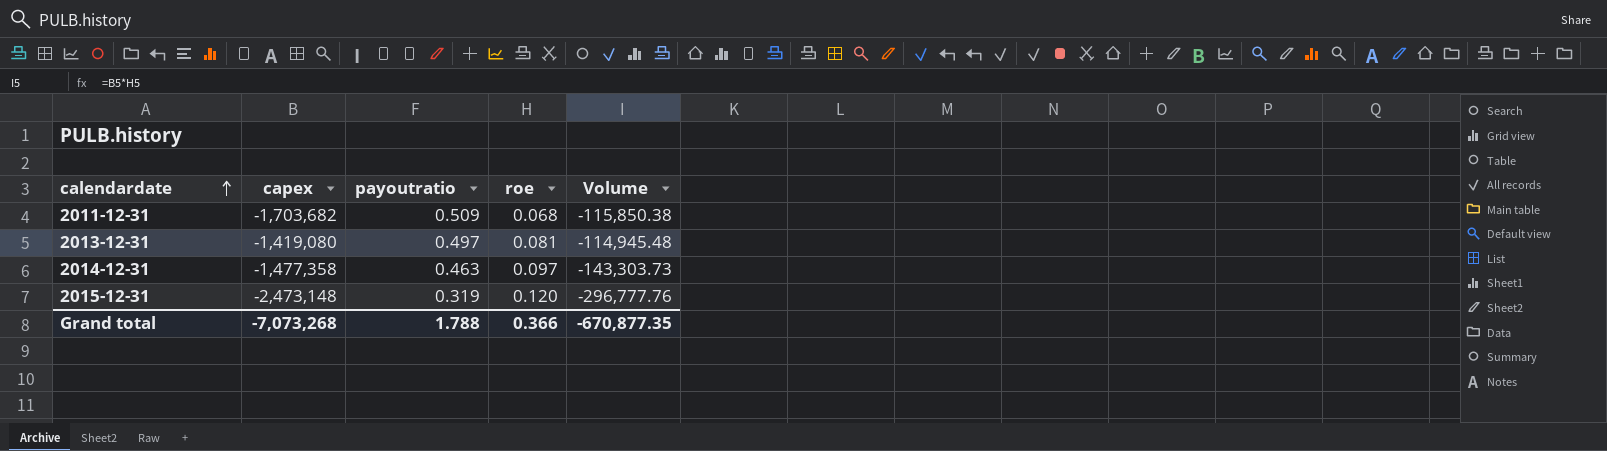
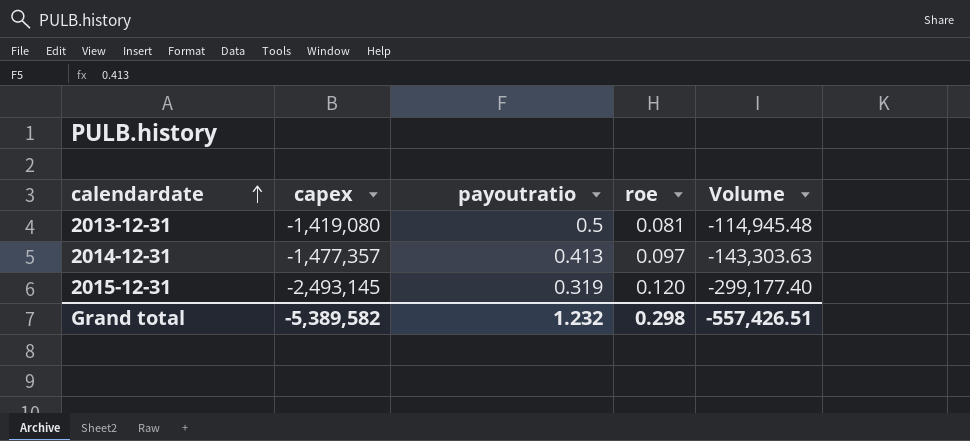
row 2011-12-31: -1,703,682 | 0.509 | 0.068 | -115,850.38 -> none
2013-12-31 | payoutratio: 0.497 -> 0.5
2014-12-31 | capex: -1,477,358 -> -1,477,357
2014-12-31 | payoutratio: 0.463 -> 0.413
2014-12-31 | Volume: -143,303.73 -> -143,303.63
2015-12-31 | capex: -2,473,148 -> -2,493,145
2015-12-31 | Volume: -296,777.76 -> -299,177.40
Grand total | capex: -7,073,268 -> -5,389,582
Grand total | payoutratio: 1.788 -> 1.232
Grand total | roe: 0.366 -> 0.298
Grand total | Volume: -670,877.35 -> -557,426.51

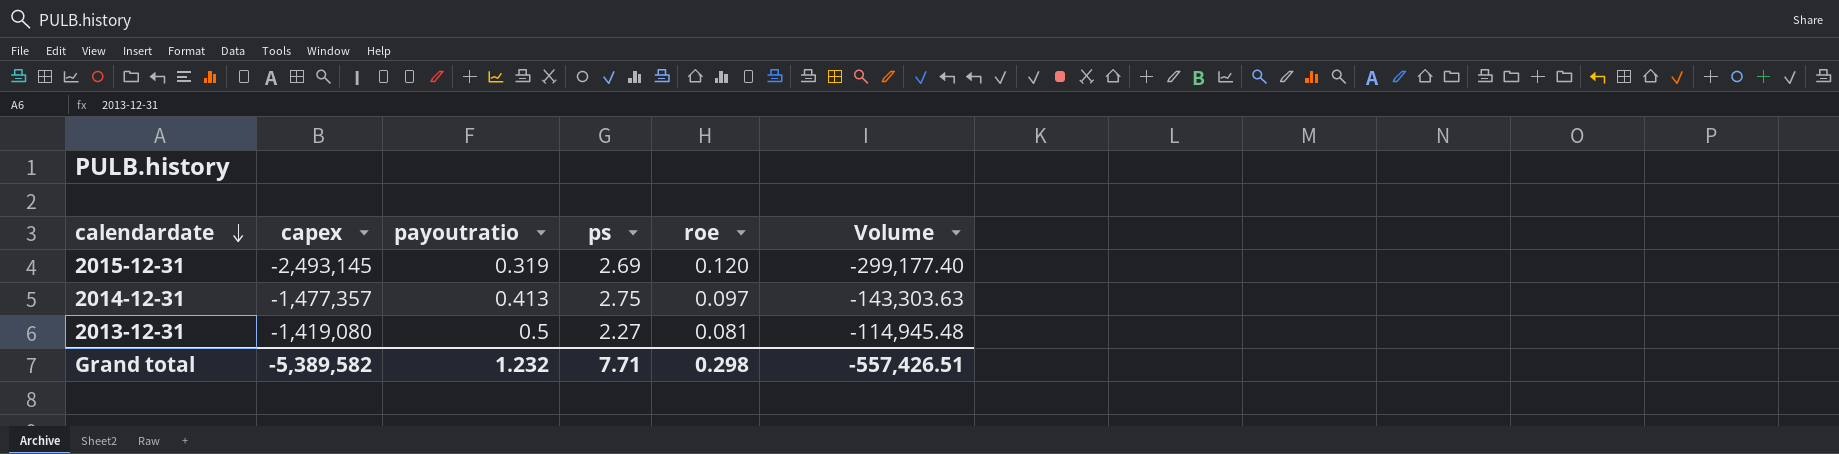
row order: calendardate ascending -> calendardate descending
column ps | position: none -> 4

